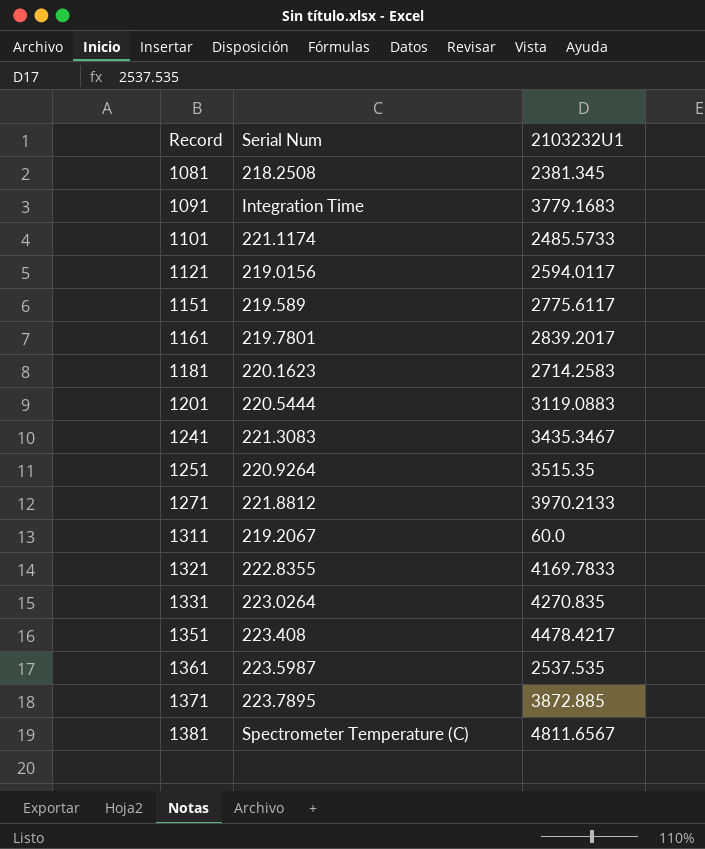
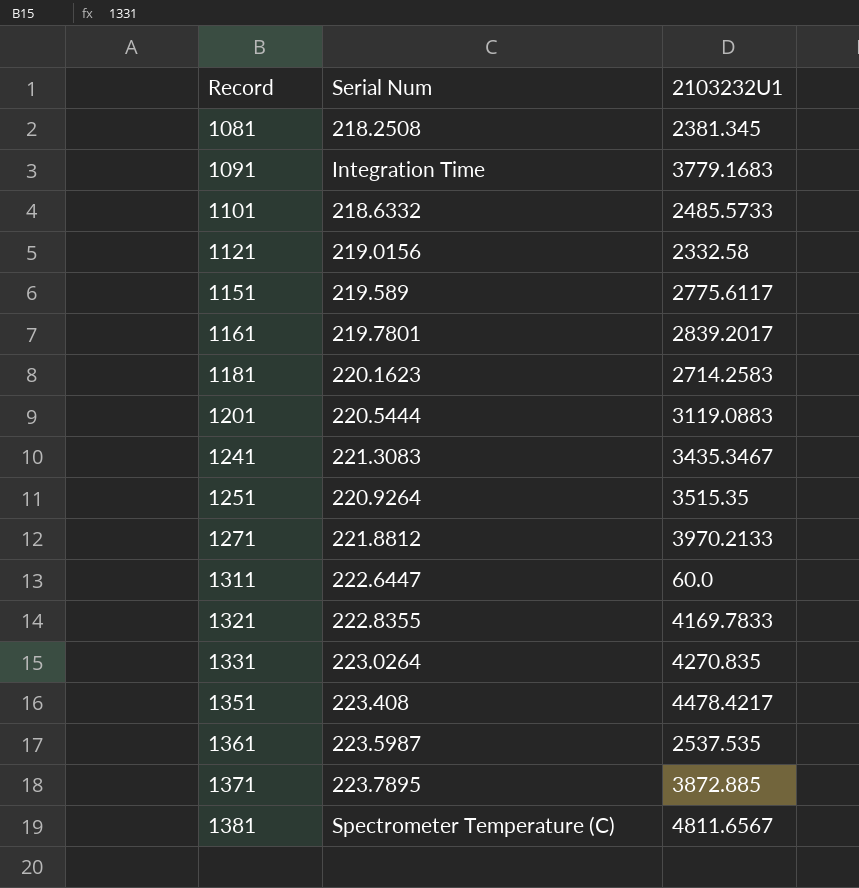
1101 | Serial Num: 221.1174 -> 218.6332
1121 | 2103232U1: 2594.0117 -> 2332.58
1311 | Serial Num: 219.2067 -> 222.6447

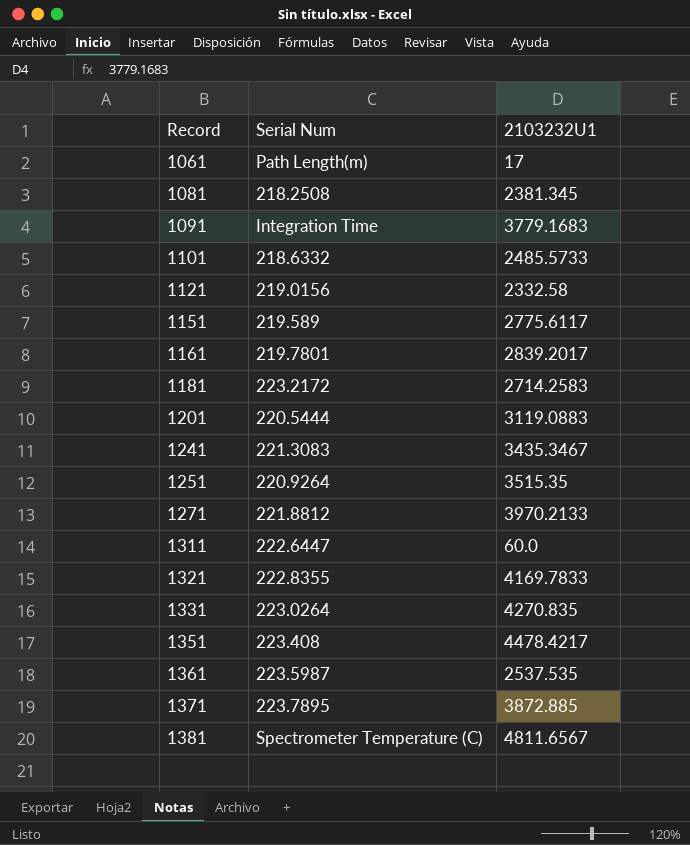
row 1061: none -> Path Length(m) | 17
1181 | Serial Num: 220.1623 -> 223.2172

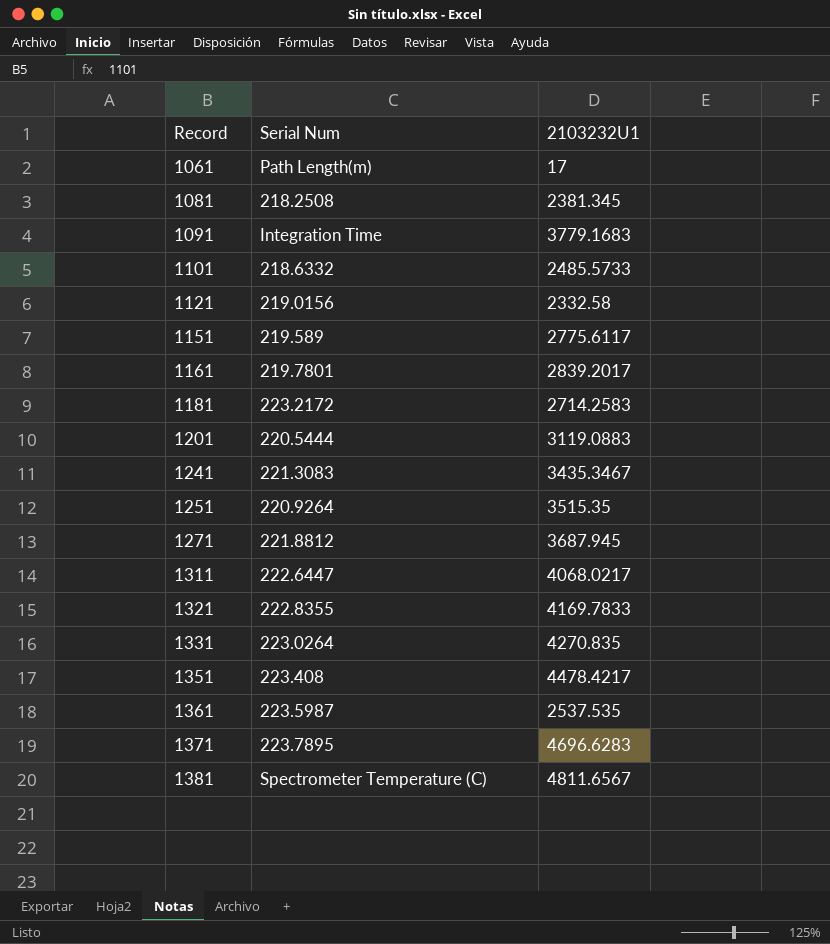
1271 | 2103232U1: 3970.2133 -> 3687.945
1311 | 2103232U1: 60.0 -> 4068.0217
1371 | 2103232U1: 3872.885 -> 4696.6283

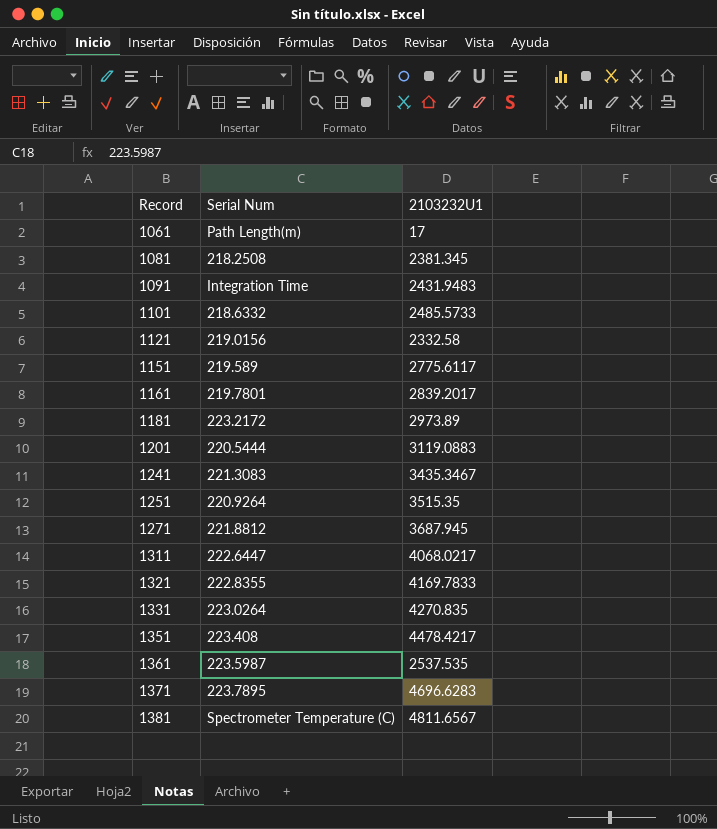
1091 | 2103232U1: 3779.1683 -> 2431.9483
1181 | 2103232U1: 2714.2583 -> 2973.89

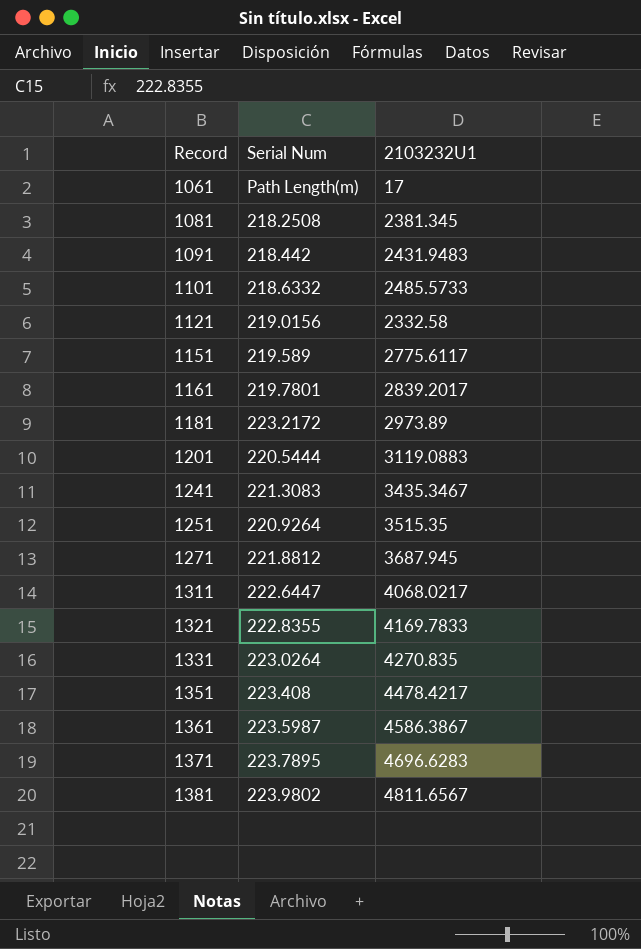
1091 | Serial Num: Integration Time -> 218.442
1361 | 2103232U1: 2537.535 -> 4586.3867
1381 | Serial Num: Spectrometer Temperature (C) -> 223.9802

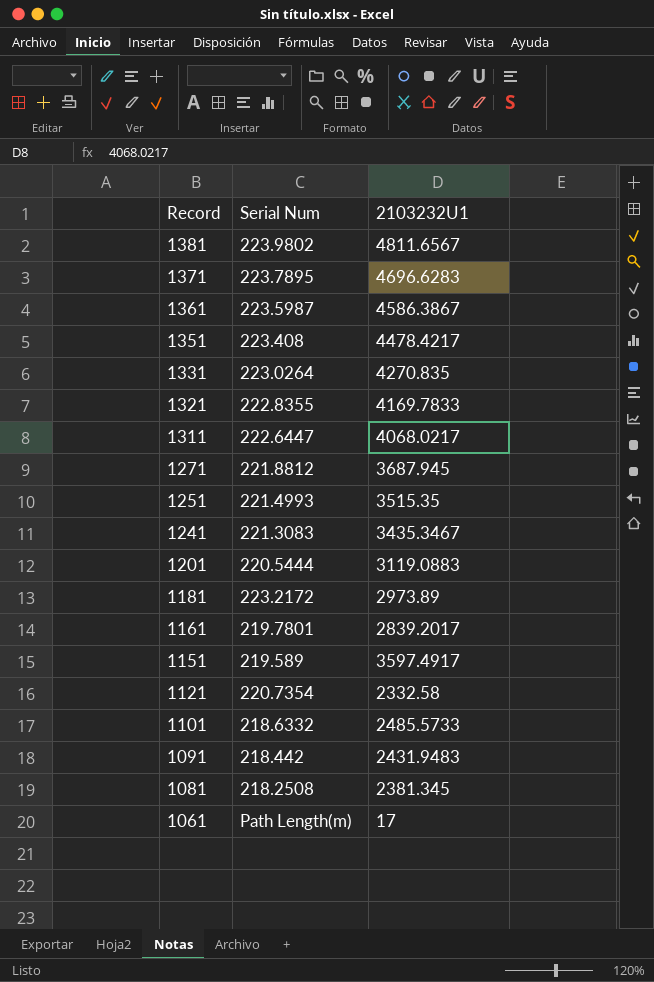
row order: Record ascending -> Record descending
1251 | Serial Num: 220.9264 -> 221.4993
1151 | 2103232U1: 2775.6117 -> 3597.4917
1121 | Serial Num: 219.0156 -> 220.7354

